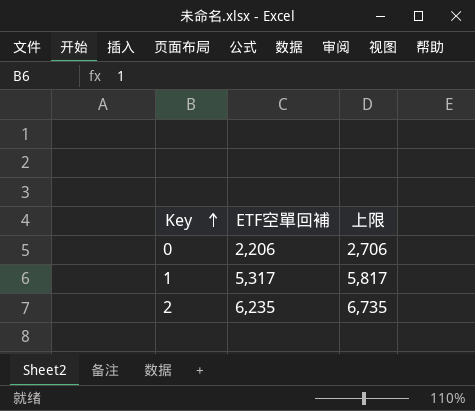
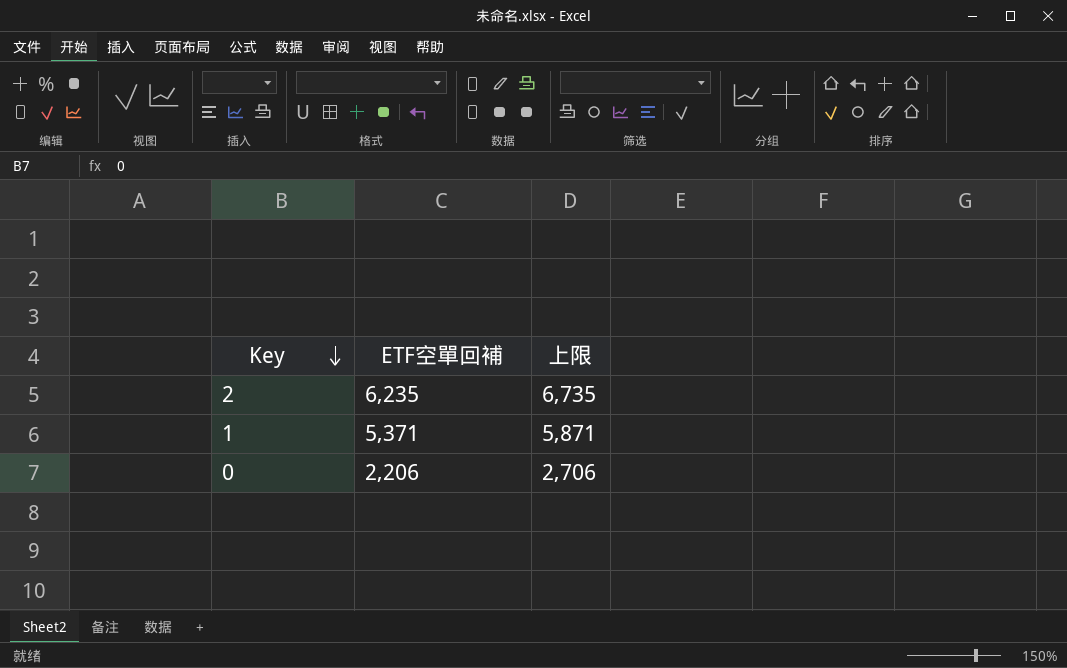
row order: Key ascending -> Key descending
1 | ETF空單回補: 5,317 -> 5,371
1 | 上限: 5,817 -> 5,871

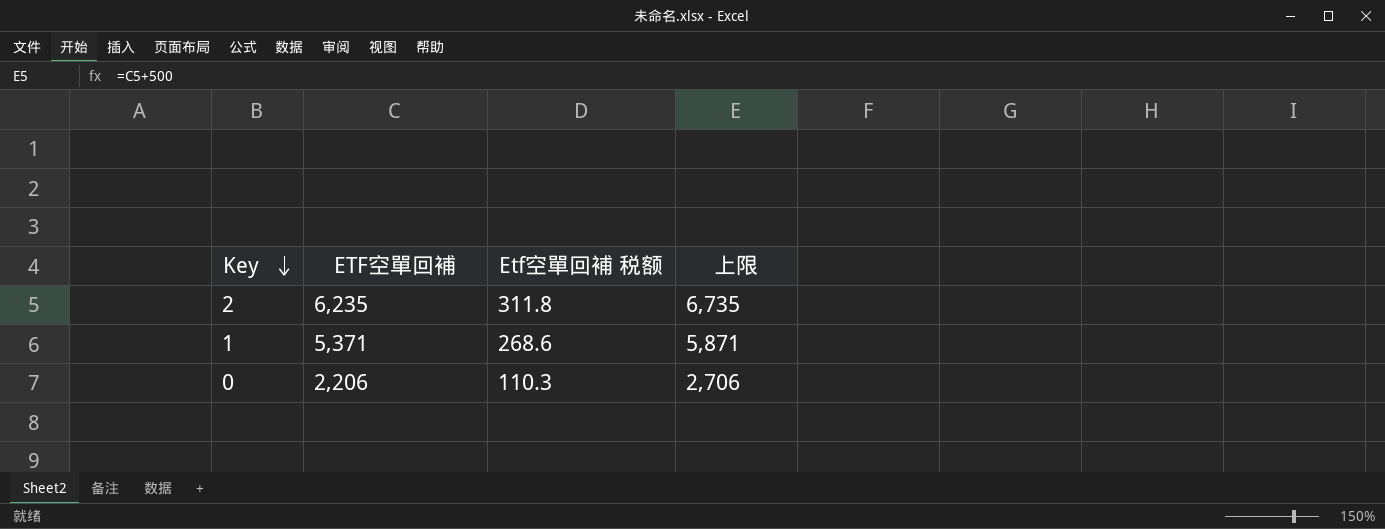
column Etf空單回補 税额 | formula: none -> [ETF空單回補] * 0.05

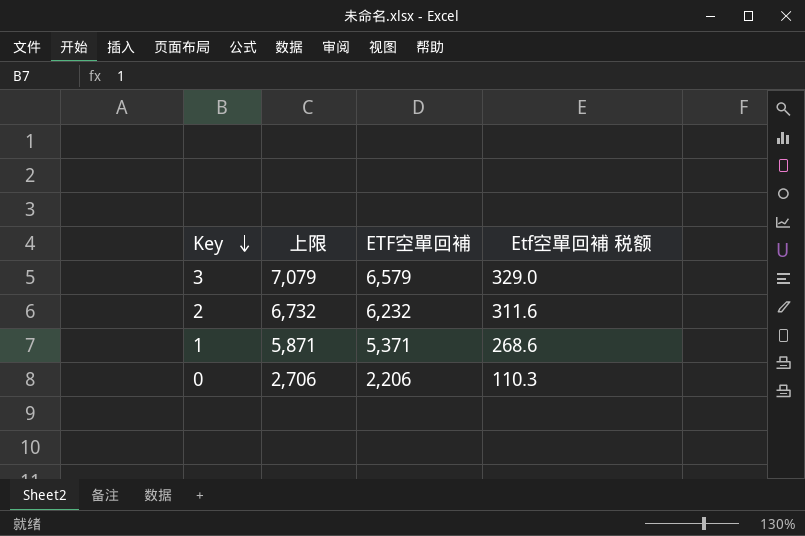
column 上限 | position: 4 -> 2
row 3: none -> 7,079 | 6,579 | 329.0
2 | 上限: 6,735 -> 6,732
2 | ETF空單回補: 6,235 -> 6,232
2 | Etf空單回補 税额: 311.8 -> 311.6

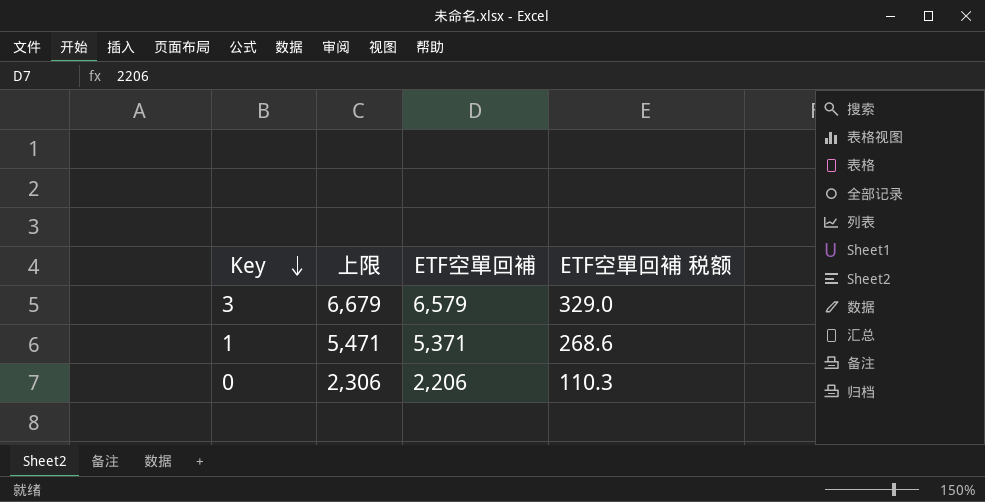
column 上限 | formula: [ETF空單回補] + 500 -> [ETF空單回補] + 100
column name: Etf空單回補 税额 -> ETF空單回補 税额
row 2: 6,732 | 6,232 | 311.6 -> none

